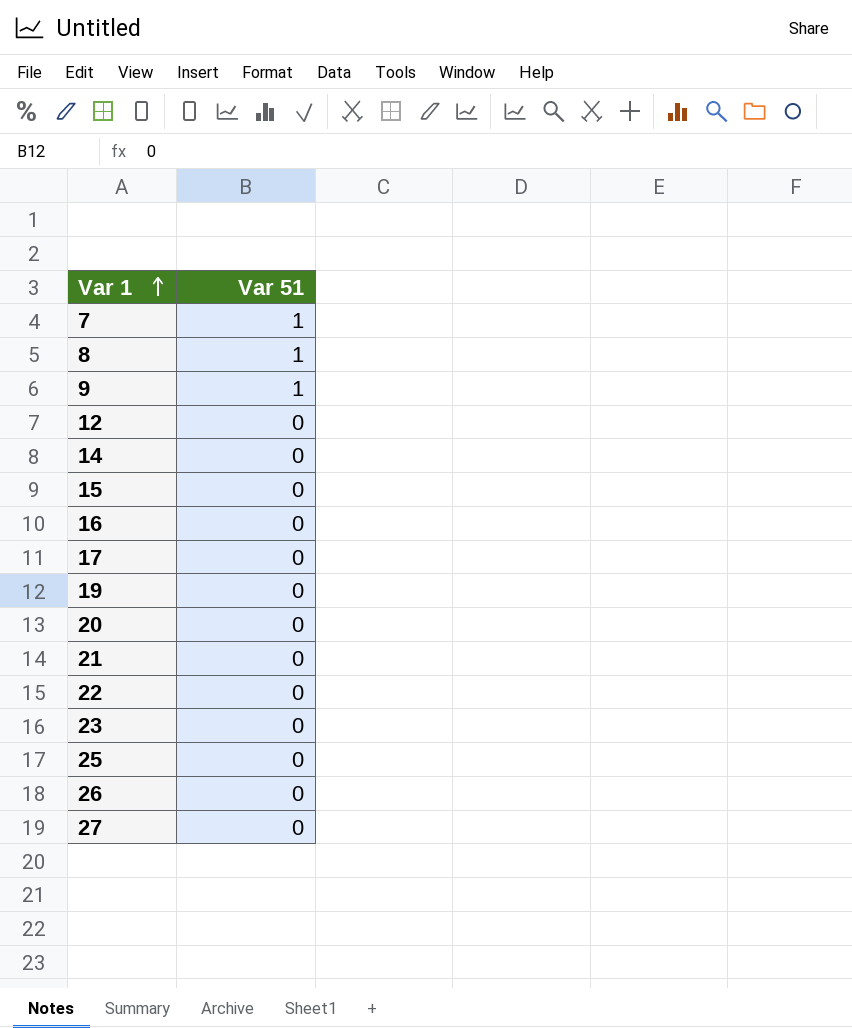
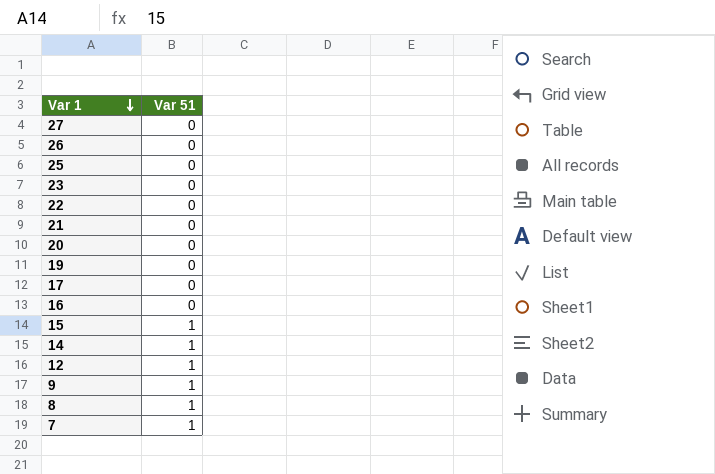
row order: Var 1 ascending -> Var 1 descending
15 | Var 51: 0 -> 1
14 | Var 51: 0 -> 1
12 | Var 51: 0 -> 1

